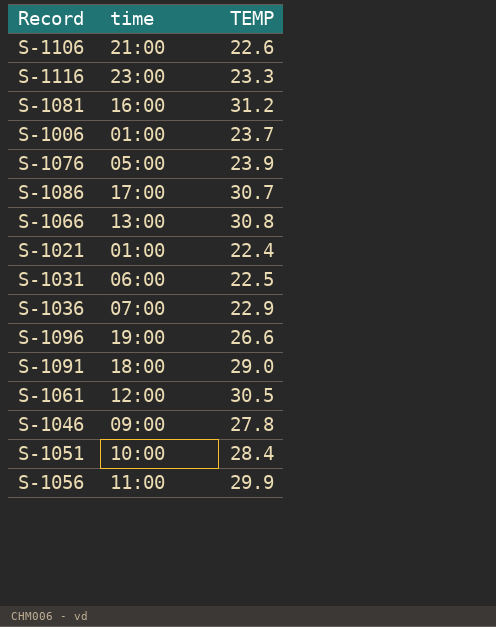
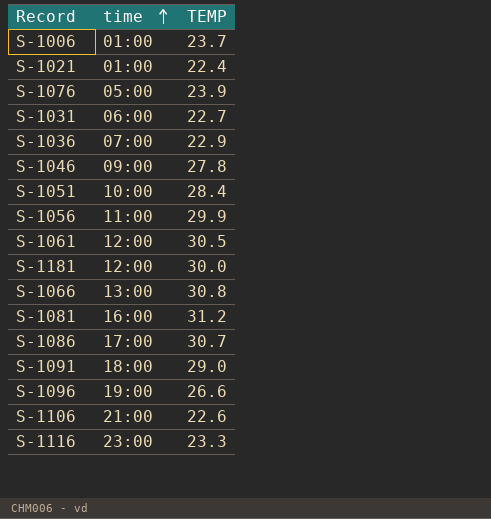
row order: none -> time ascending
S-1031 | TEMP: 22.5 -> 22.7
row S-1181: none -> 12:00 | 30.0

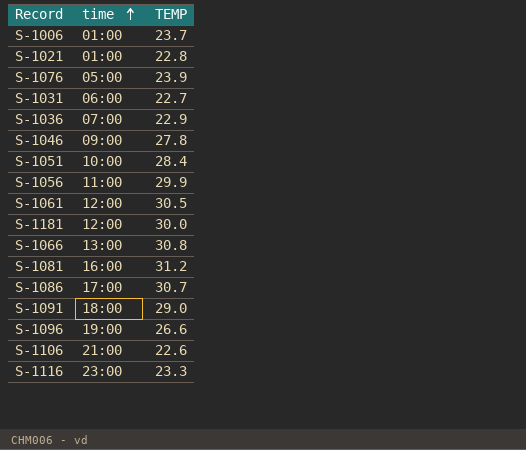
S-1021 | TEMP: 22.4 -> 22.8

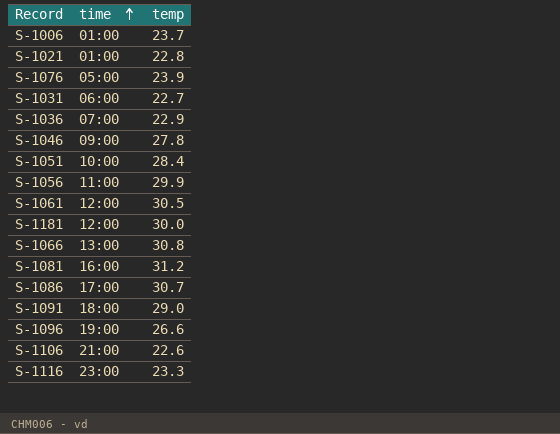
column name: TEMP -> temp

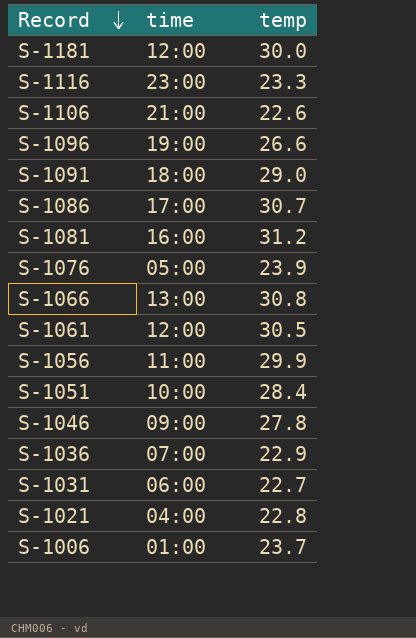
row order: time ascending -> Record descending
S-1021 | time: 01:00 -> 04:00

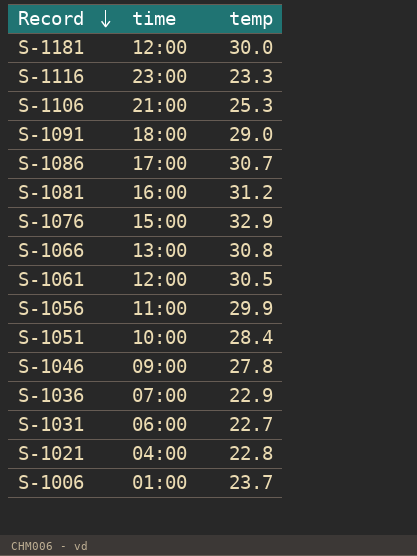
row S-1096: 19:00 | 26.6 -> none
S-1106 | temp: 22.6 -> 25.3
S-1076 | time: 05:00 -> 15:00
S-1076 | temp: 23.9 -> 32.9

